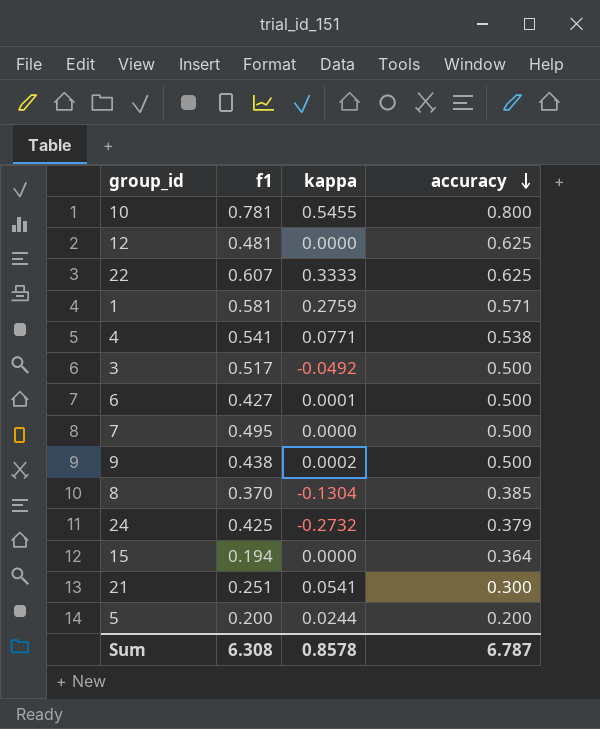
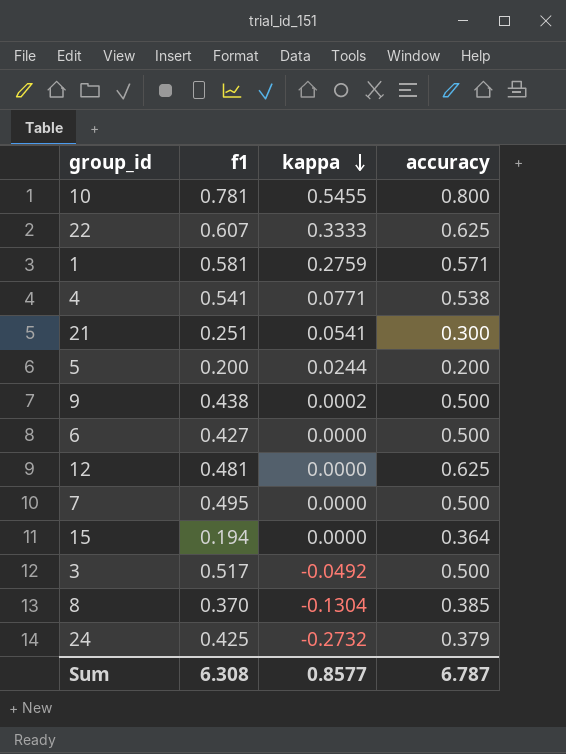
row order: accuracy descending -> kappa descending
6 | kappa: 0.0001 -> 0.0000
Sum | kappa: 0.8578 -> 0.8577

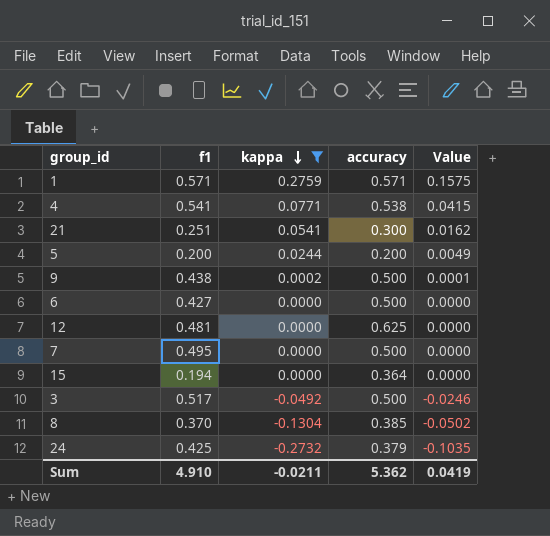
filter: none -> kappa <= 0.2759
column Value | formula: none -> [kappa] * [accuracy]
1 | f1: 0.581 -> 0.571
Sum | f1: 6.308 -> 4.910
Sum | kappa: 0.8577 -> -0.0211
Sum | accuracy: 6.787 -> 5.362

